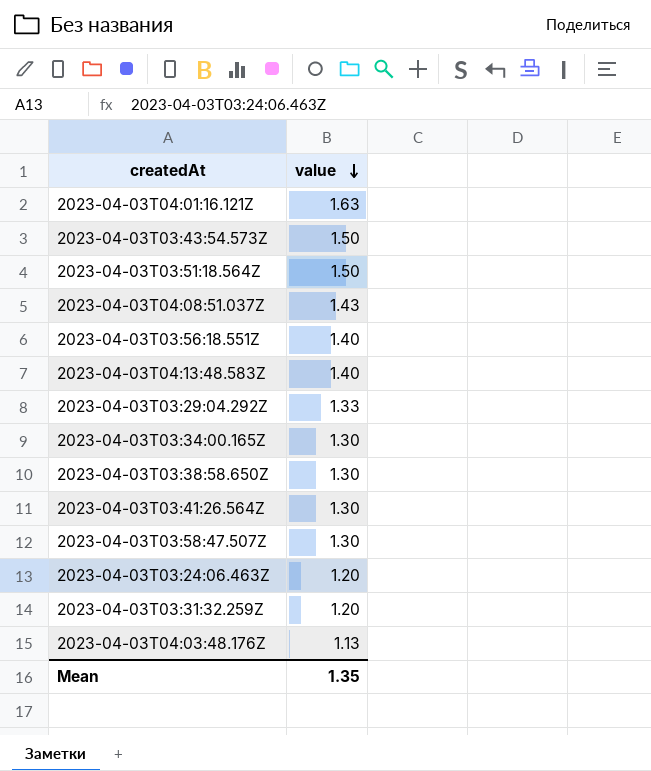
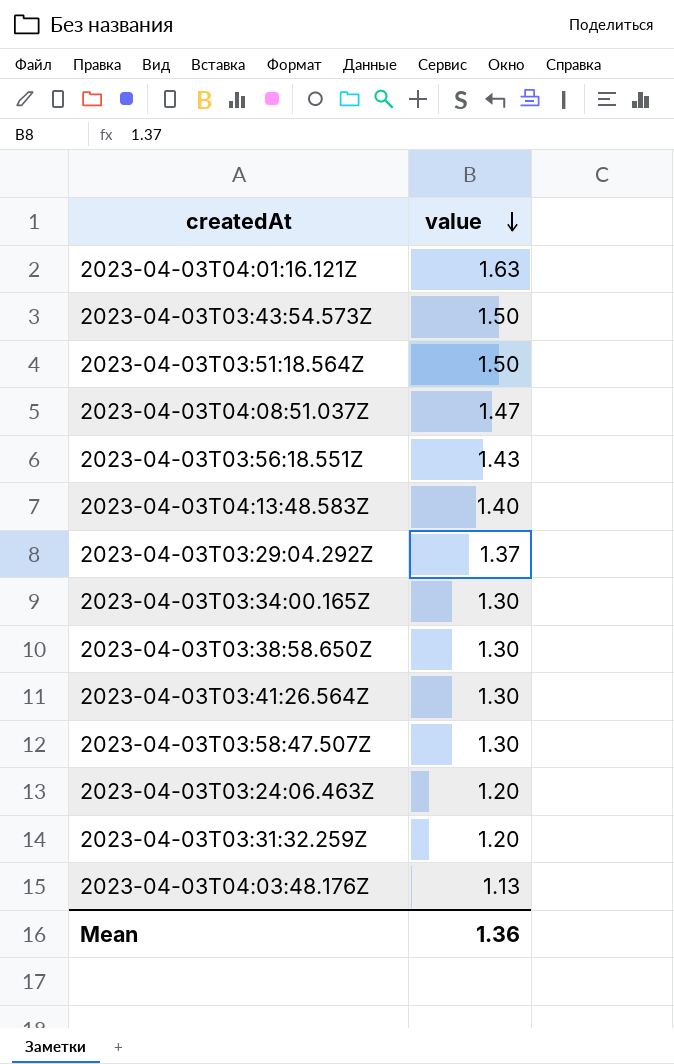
2023-04-03T04:08:51.037Z | value: 1.43 -> 1.47
2023-04-03T03:56:18.551Z | value: 1.40 -> 1.43
2023-04-03T03:29:04.292Z | value: 1.33 -> 1.37
Mean | value: 1.35 -> 1.36

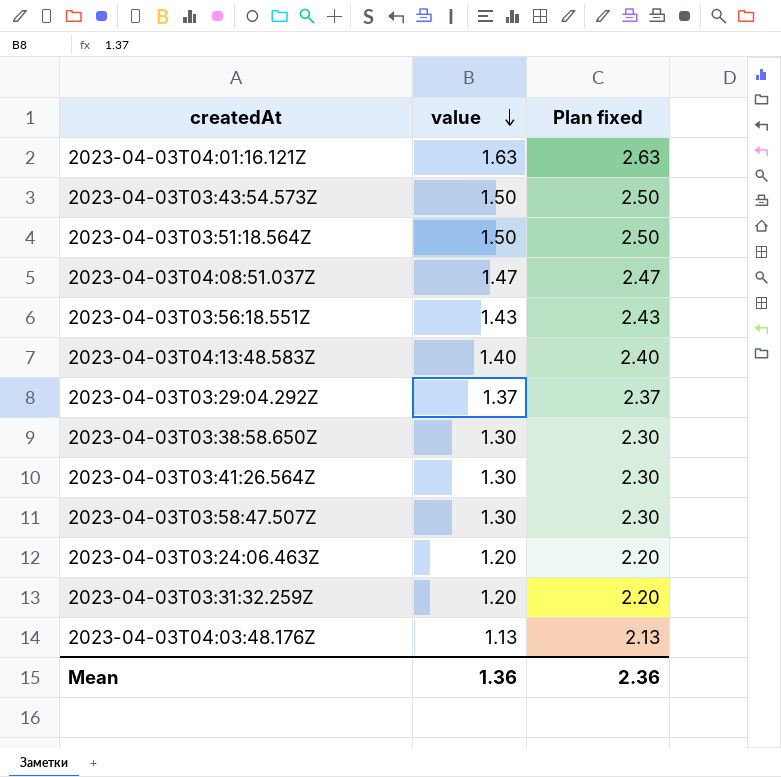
column Plan fixed | formula: none -> [value] + 1
row 2023-04-03T03:34:00.165Z: 1.30 -> none

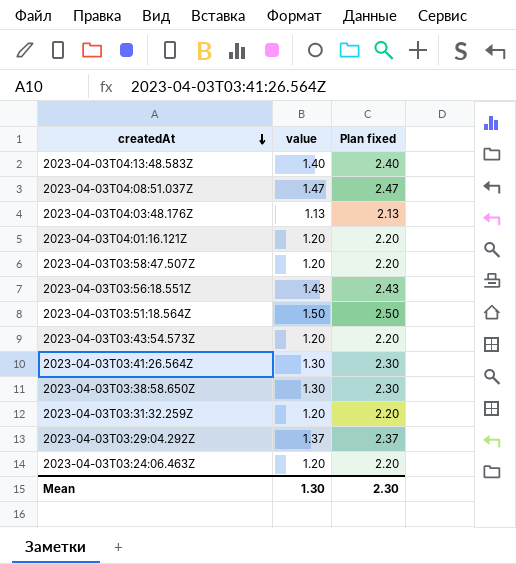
row order: value descending -> createdAt descending
2023-04-03T04:01:16.121Z | value: 1.63 -> 1.20
2023-04-03T04:01:16.121Z | Plan fixed: 2.63 -> 2.20
2023-04-03T03:58:47.507Z | value: 1.30 -> 1.20
2023-04-03T03:58:47.507Z | Plan fixed: 2.30 -> 2.20
2023-04-03T03:43:54.573Z | value: 1.50 -> 1.20
2023-04-03T03:43:54.573Z | Plan fixed: 2.50 -> 2.20
Mean | value: 1.36 -> 1.30
Mean | Plan fixed: 2.36 -> 2.30

